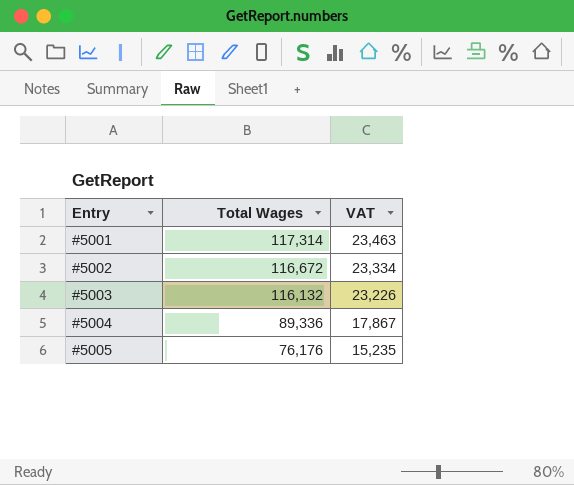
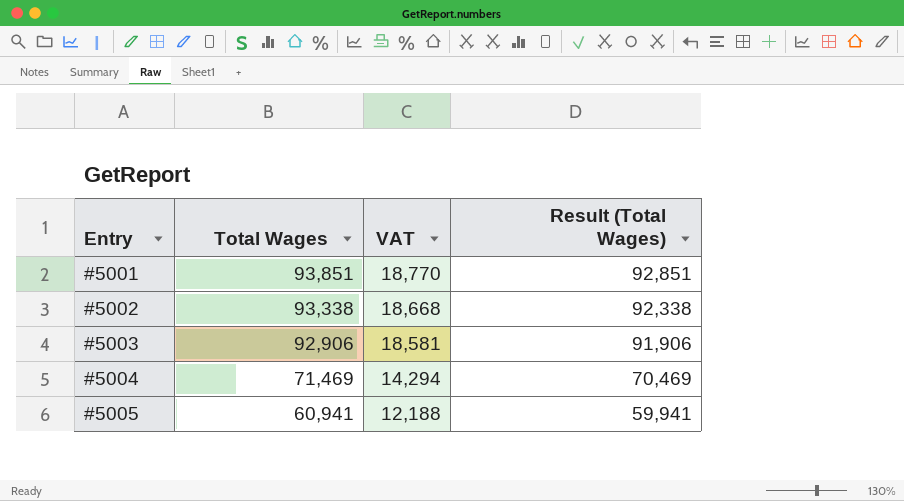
column Result (Total Wages) | formula: none -> [Total Wages] - 1000
#5001 | Total Wages: 117,314 -> 93,851
#5001 | VAT: 23,463 -> 18,770
#5002 | Total Wages: 116,672 -> 93,338
#5002 | VAT: 23,334 -> 18,668
#5003 | Total Wages: 116,132 -> 92,906
#5003 | VAT: 23,226 -> 18,581
#5004 | Total Wages: 89,336 -> 71,469
#5004 | VAT: 17,867 -> 14,294
#5005 | Total Wages: 76,176 -> 60,941
#5005 | VAT: 15,235 -> 12,188

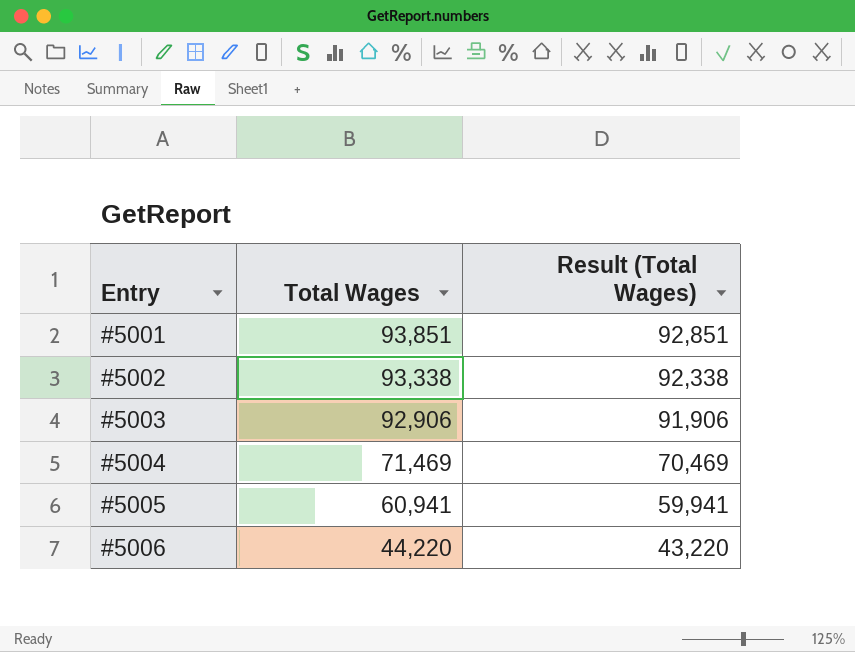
column VAT | formula: [Total Wages] * 0.2 -> none
row #5006: none -> 44,220 | 43,220

